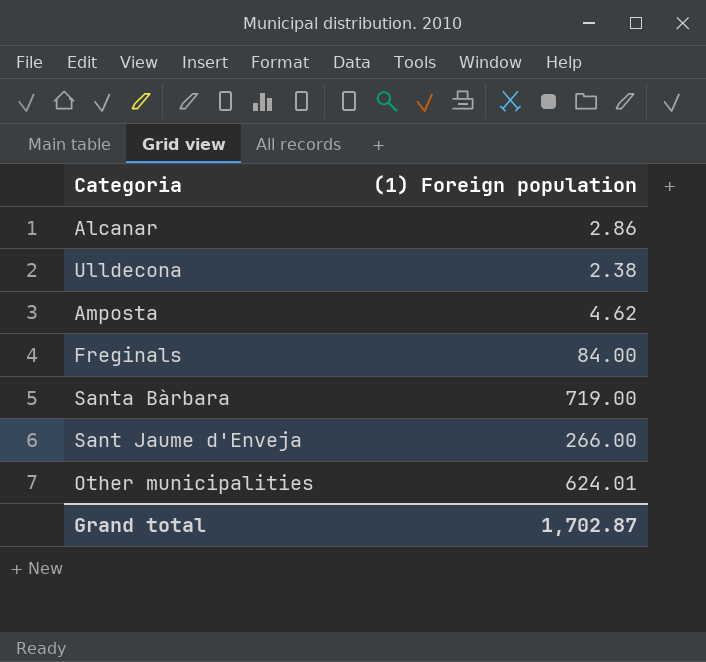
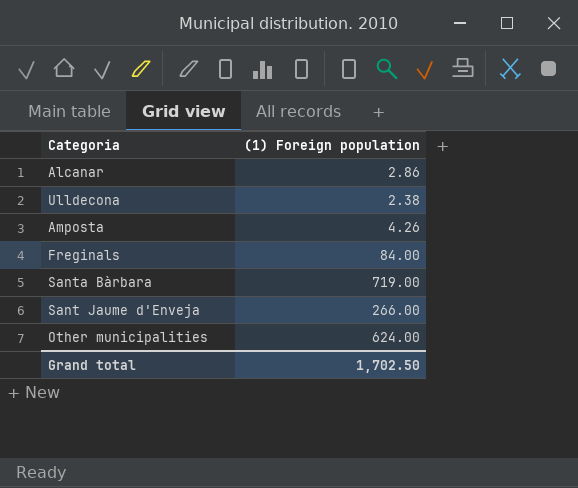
Amposta | (1) Foreign population: 4.62 -> 4.26
Other municipalities | (1) Foreign population: 624.01 -> 624.00
Grand total | (1) Foreign population: 1,702.87 -> 1,702.50

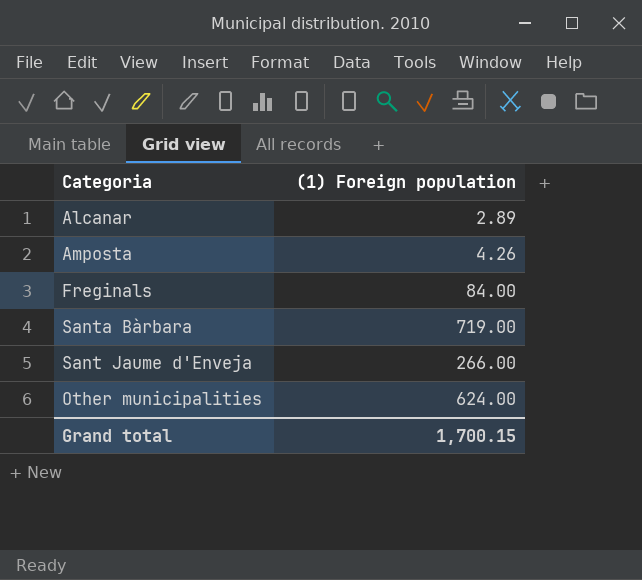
row Ulldecona: 2.38 -> none
Alcanar | (1) Foreign population: 2.86 -> 2.89
Grand total | (1) Foreign population: 1,702.50 -> 1,700.15

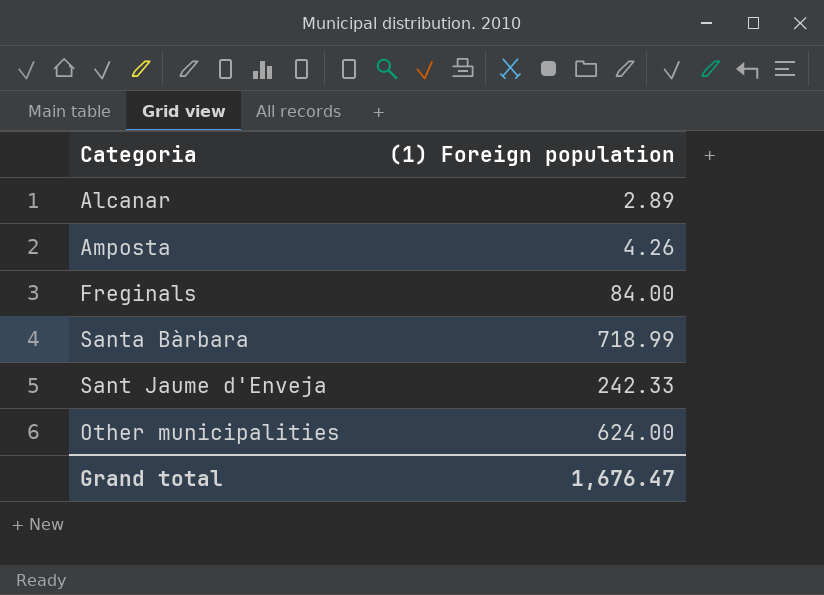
Santa Bàrbara | (1) Foreign population: 719.00 -> 718.99
Sant Jaume d'Enveja | (1) Foreign population: 266.00 -> 242.33
Grand total | (1) Foreign population: 1,700.15 -> 1,676.47

